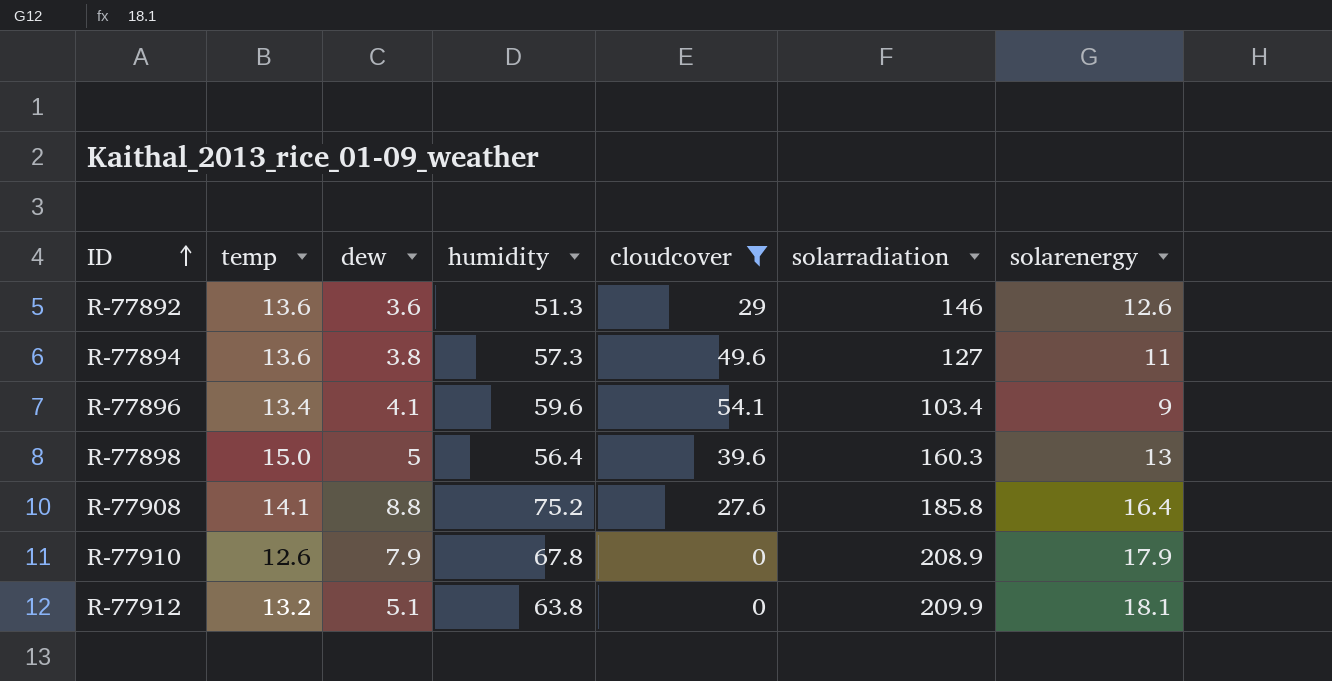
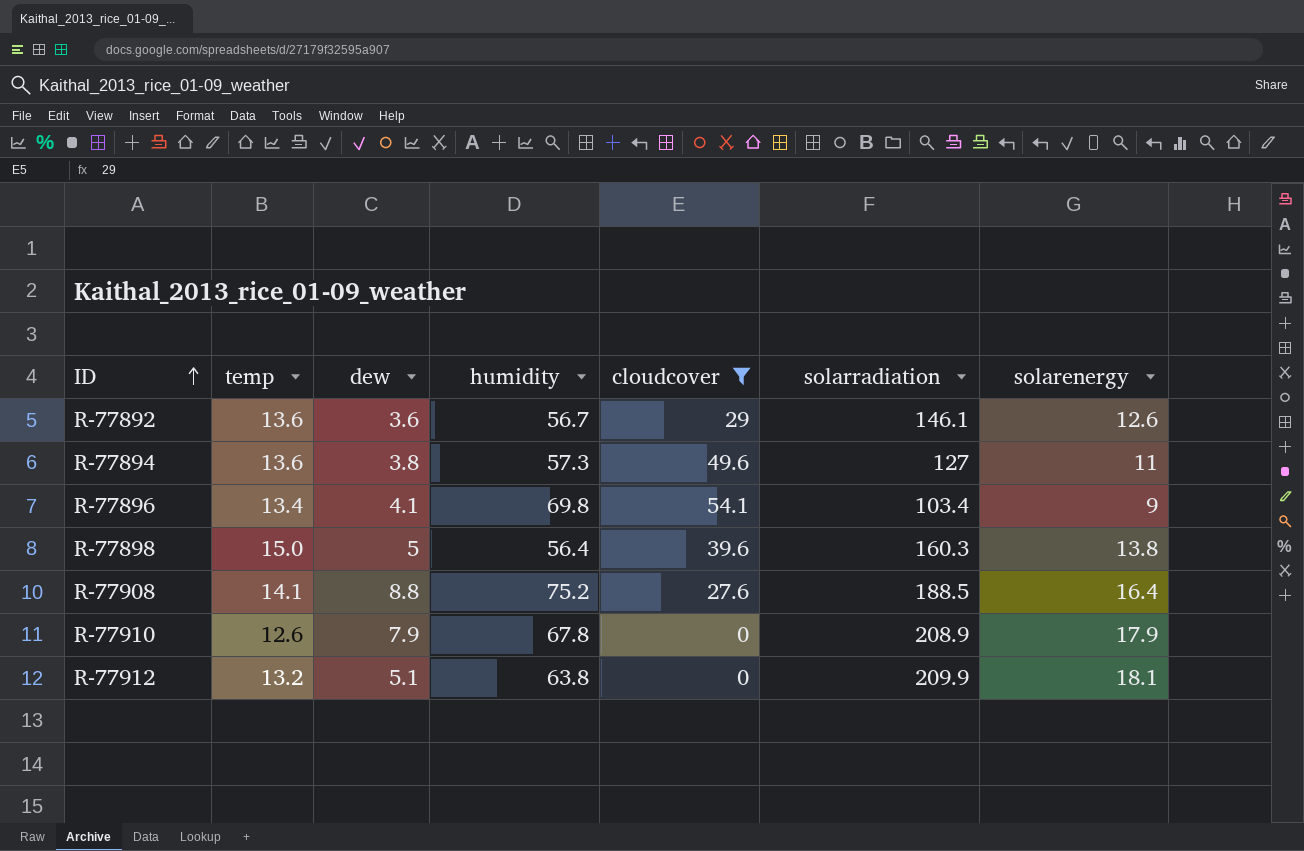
R-77892 | humidity: 51.3 -> 56.7
R-77892 | solarradiation: 146 -> 146.1
R-77896 | humidity: 59.6 -> 69.8
R-77898 | solarenergy: 13 -> 13.8
R-77908 | solarradiation: 185.8 -> 188.5

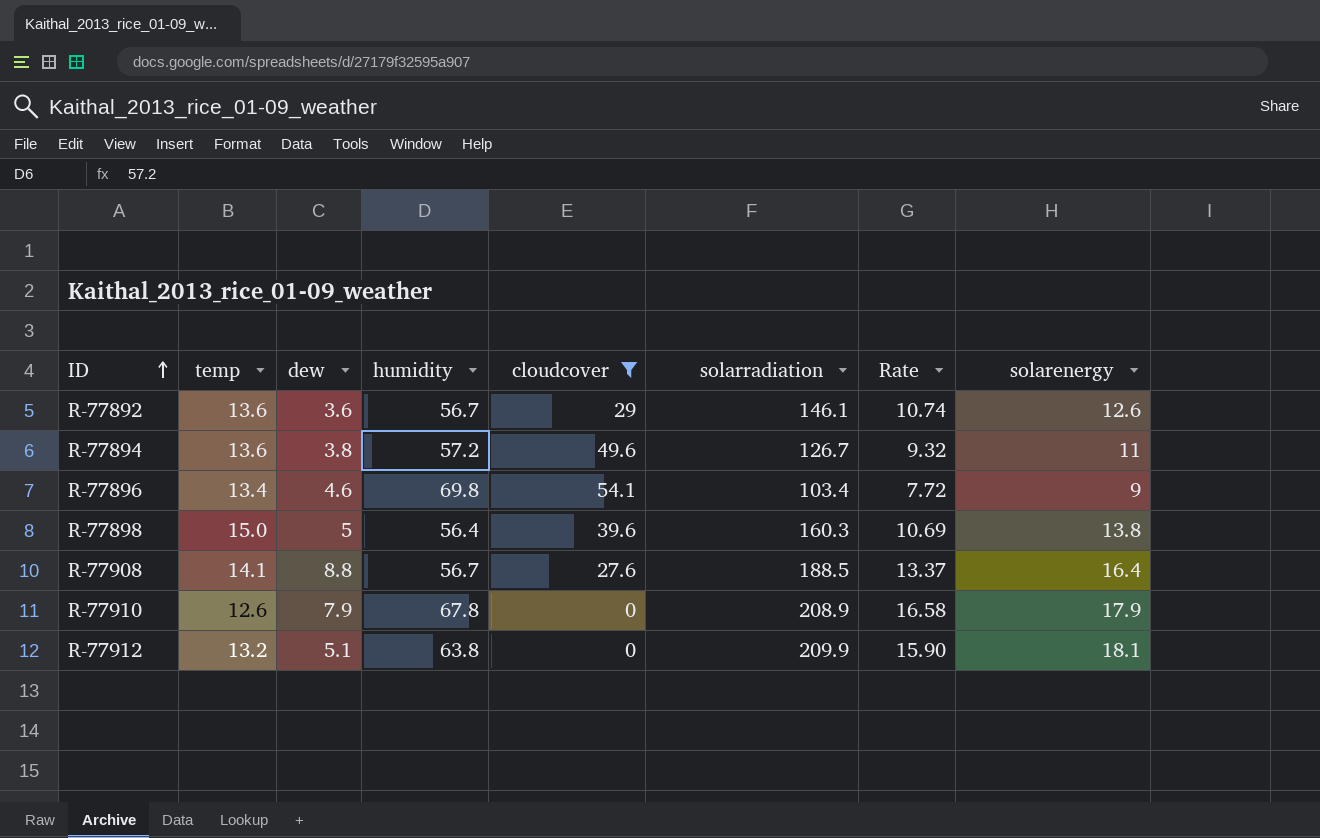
column Rate | formula: none -> [solarradiation] / [temp]
R-77894 | humidity: 57.3 -> 57.2
R-77894 | solarradiation: 127 -> 126.7
R-77896 | dew: 4.1 -> 4.6
R-77908 | humidity: 75.2 -> 56.7

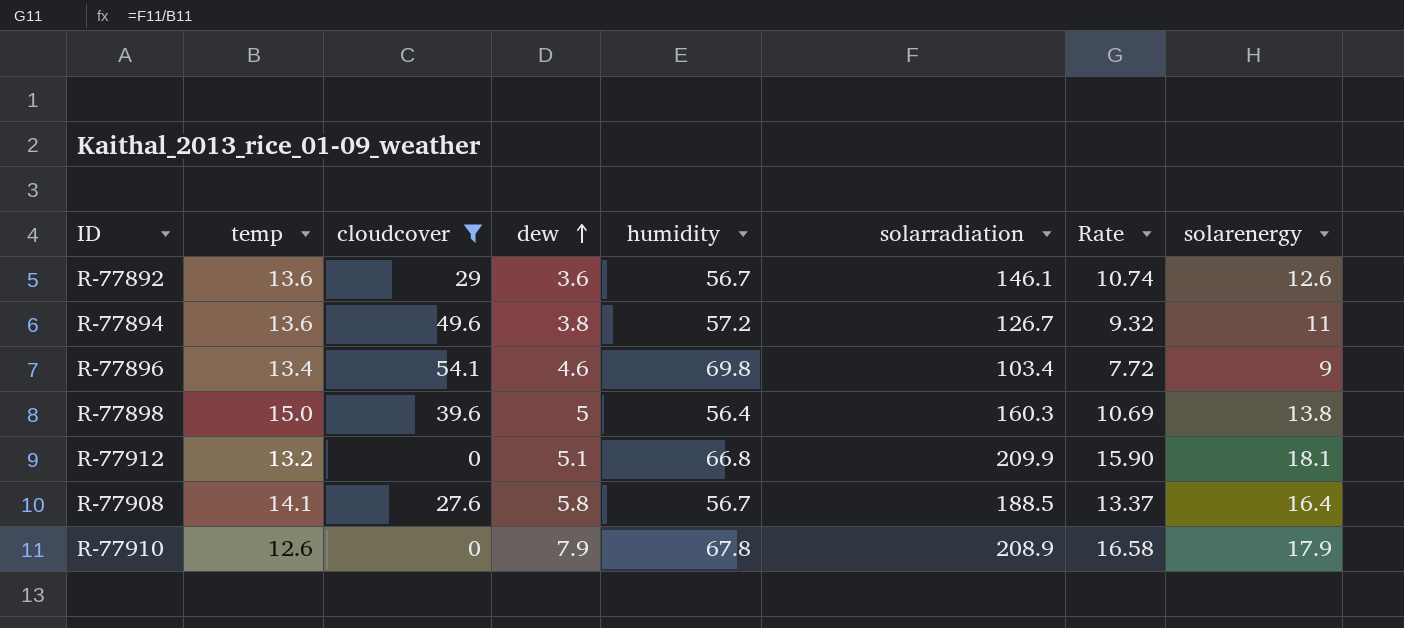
row order: ID ascending -> dew ascending
column cloudcover | position: 5 -> 3
R-77912 | humidity: 63.8 -> 66.8
R-77908 | dew: 8.8 -> 5.8

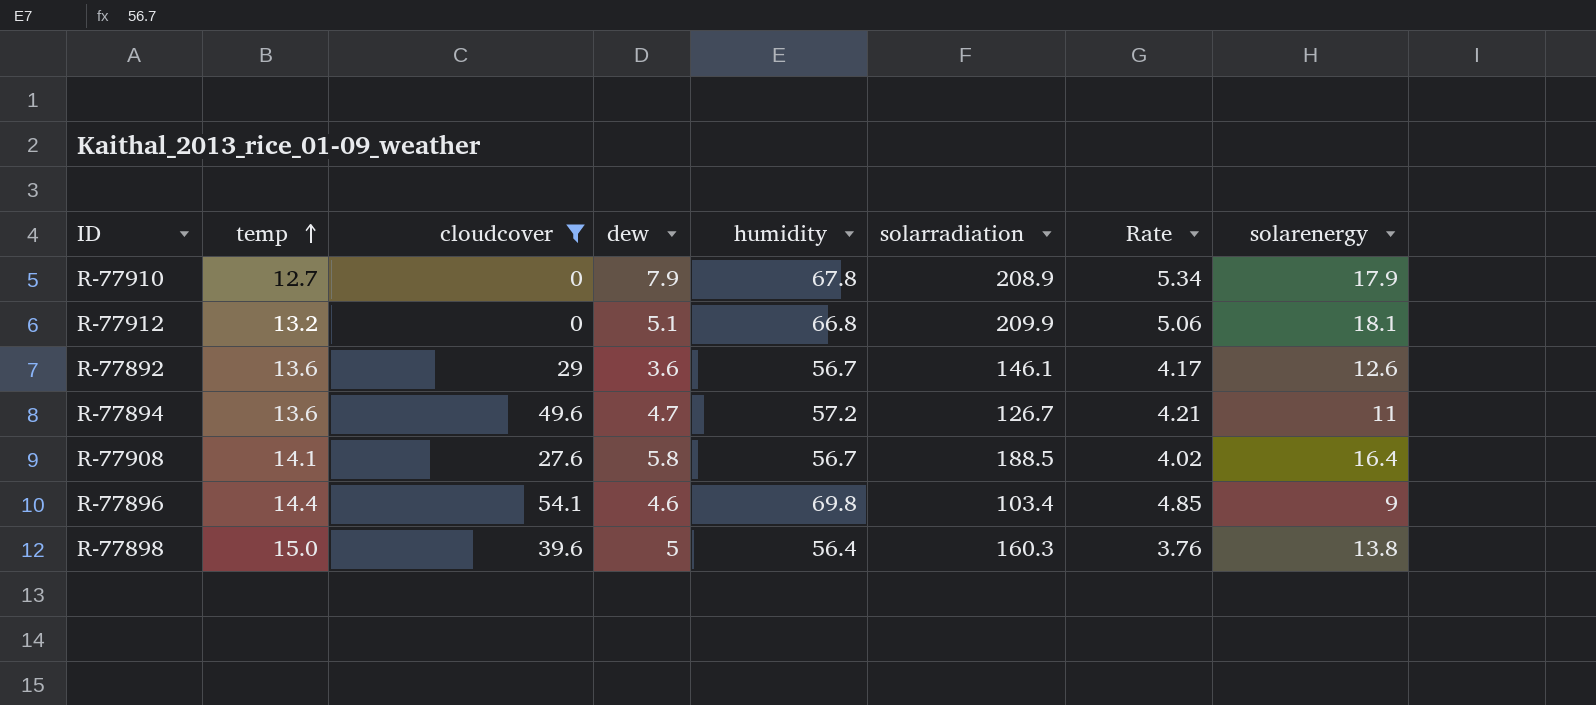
row order: dew ascending -> temp ascending
column Rate | formula: [solarradiation] / [temp] -> [humidity] / [temp]
R-77910 | temp: 12.6 -> 12.7
R-77894 | dew: 3.8 -> 4.7
R-77896 | temp: 13.4 -> 14.4

